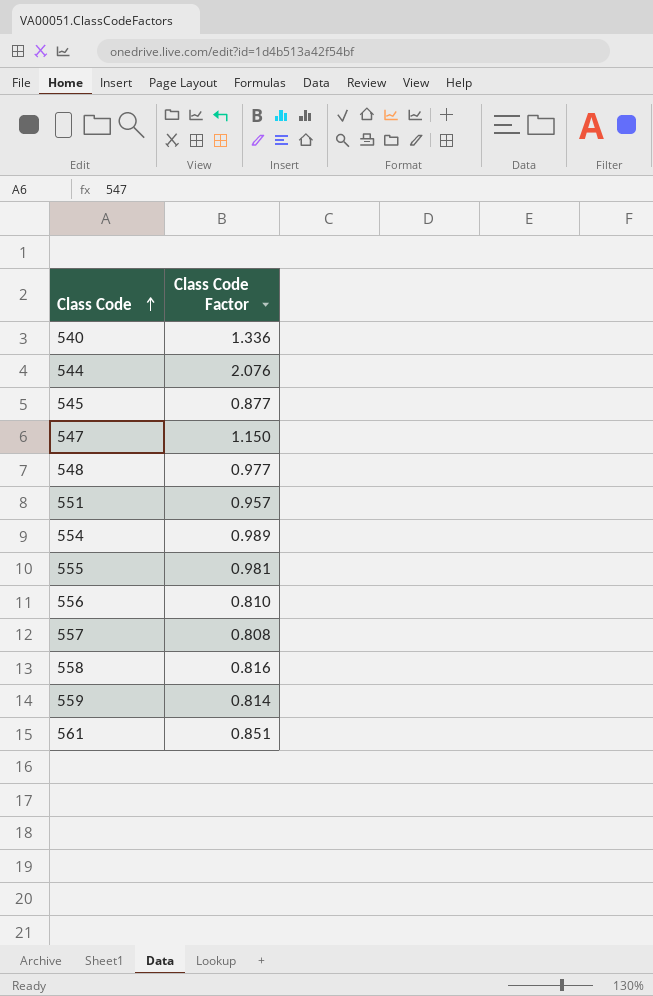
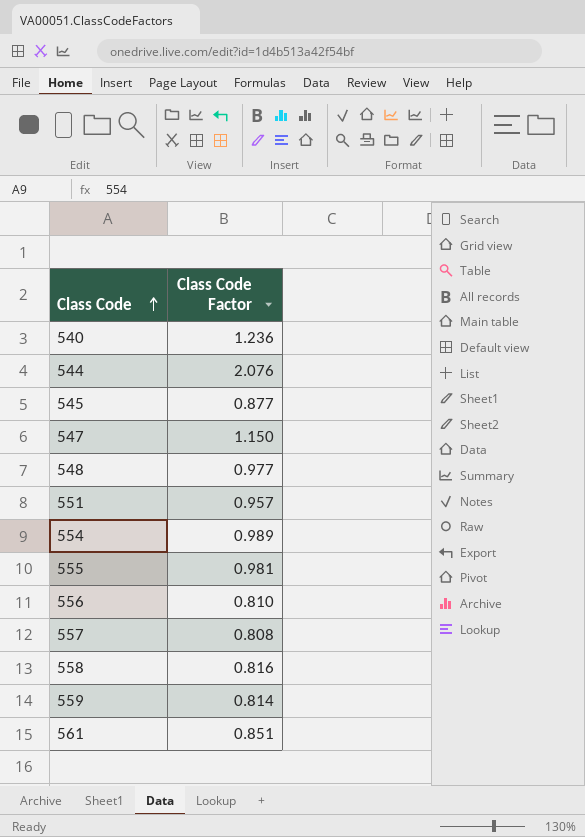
540 | Class Code Factor: 1.336 -> 1.236

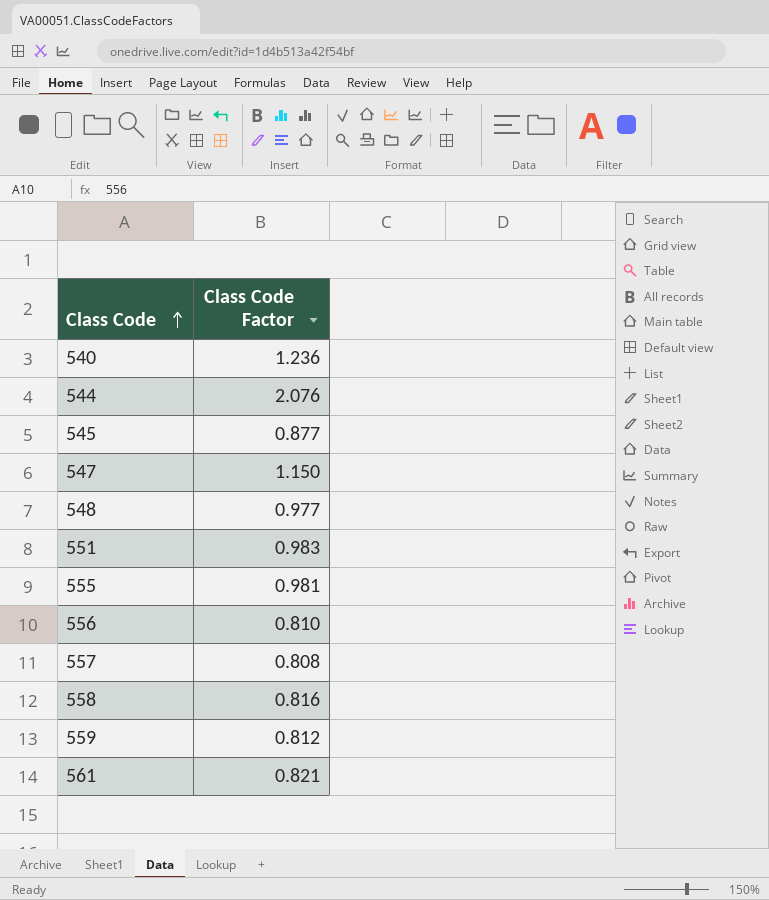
row 554: 0.989 -> none
551 | Class Code Factor: 0.957 -> 0.983
559 | Class Code Factor: 0.814 -> 0.812
561 | Class Code Factor: 0.851 -> 0.821

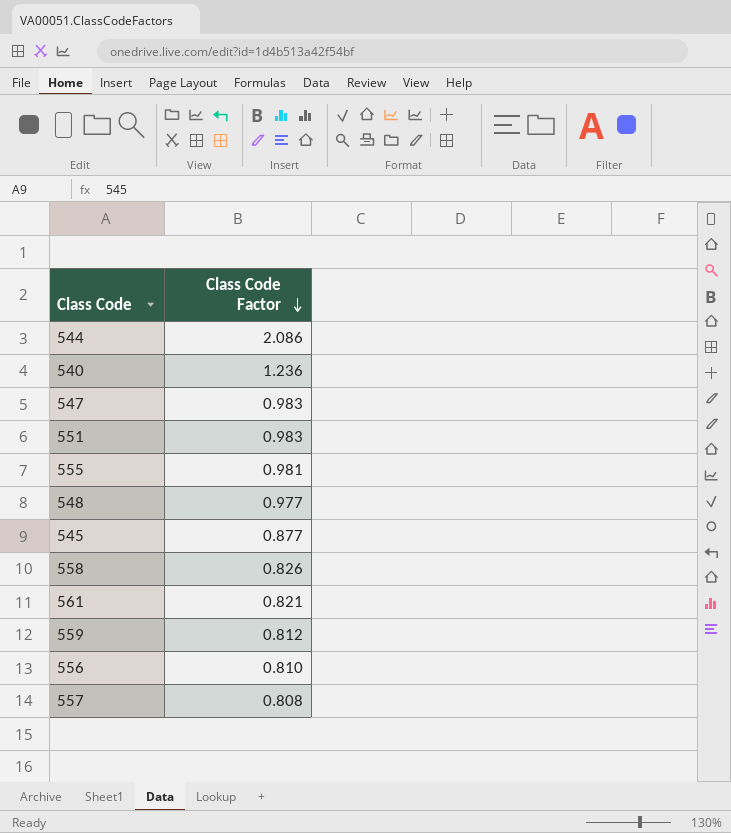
row order: Class Code ascending -> Class Code Factor descending
544 | Class Code Factor: 2.076 -> 2.086
547 | Class Code Factor: 1.150 -> 0.983
558 | Class Code Factor: 0.816 -> 0.826

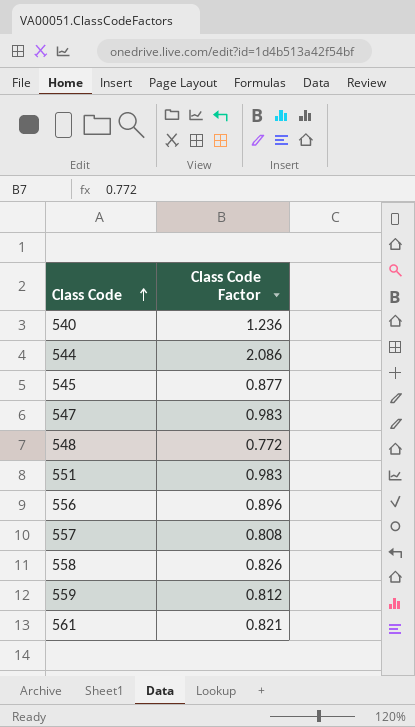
row order: Class Code Factor descending -> Class Code ascending
row 555: 0.981 -> none
548 | Class Code Factor: 0.977 -> 0.772
556 | Class Code Factor: 0.810 -> 0.896

